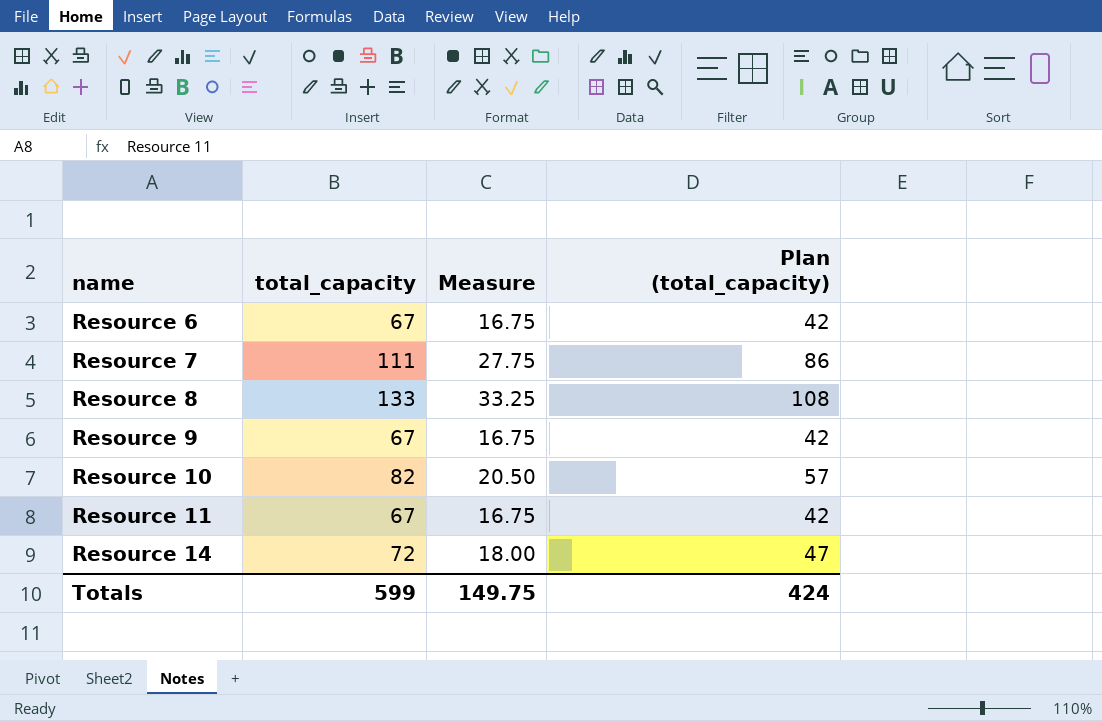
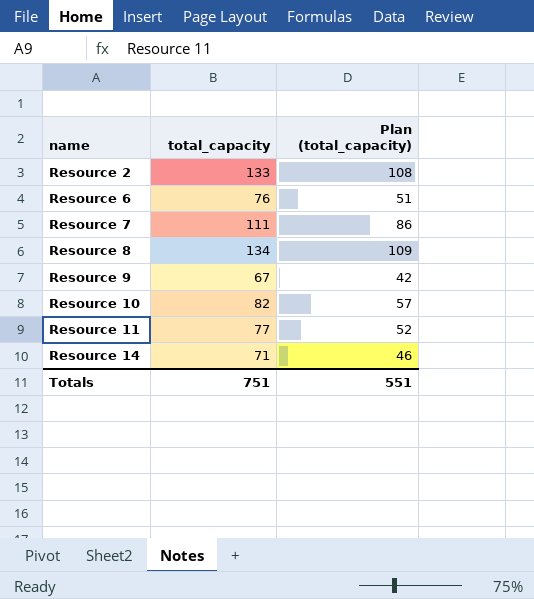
column Measure | formula: [total_capacity] * 0.25 -> none
row Resource 2: none -> 133 | 108
Resource 6 | total_capacity: 67 -> 76
Resource 6 | Plan (total_capacity): 42 -> 51
Resource 8 | total_capacity: 133 -> 134
Resource 8 | Plan (total_capacity): 108 -> 109
Resource 11 | total_capacity: 67 -> 77
Resource 11 | Plan (total_capacity): 42 -> 52
Resource 14 | total_capacity: 72 -> 71
Resource 14 | Plan (total_capacity): 47 -> 46
Totals | total_capacity: 599 -> 751
Totals | Plan (total_capacity): 424 -> 551

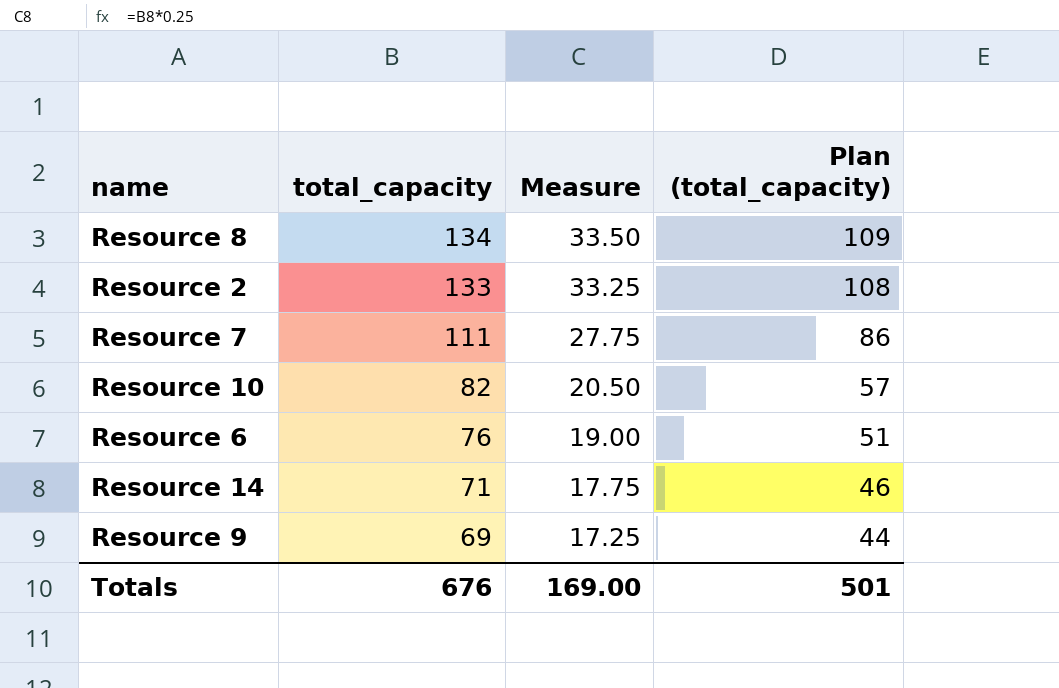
row order: name ascending -> total_capacity descending
column Measure | formula: none -> [total_capacity] * 0.25
row Resource 11: 77 | 52 -> none
Resource 9 | total_capacity: 67 -> 69
Resource 9 | Plan (total_capacity): 42 -> 44
Totals | total_capacity: 751 -> 676
Totals | Plan (total_capacity): 551 -> 501

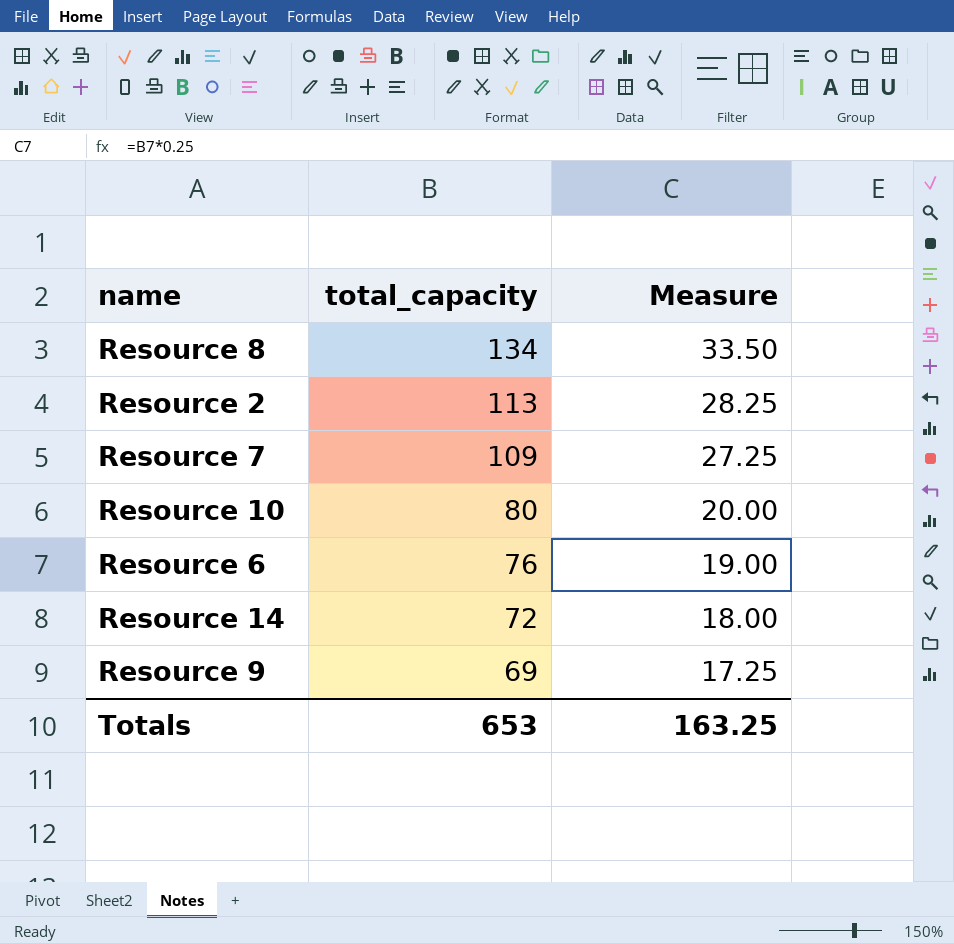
column Plan (total_capacity) | formula: [total_capacity] - 25 -> none
Resource 2 | total_capacity: 133 -> 113
Resource 2 | Measure: 33.25 -> 28.25
Resource 7 | total_capacity: 111 -> 109
Resource 7 | Measure: 27.75 -> 27.25
Resource 10 | total_capacity: 82 -> 80
Resource 10 | Measure: 20.50 -> 20.00
Resource 14 | total_capacity: 71 -> 72
Resource 14 | Measure: 17.75 -> 18.00
Totals | total_capacity: 676 -> 653
Totals | Measure: 169.00 -> 163.25

